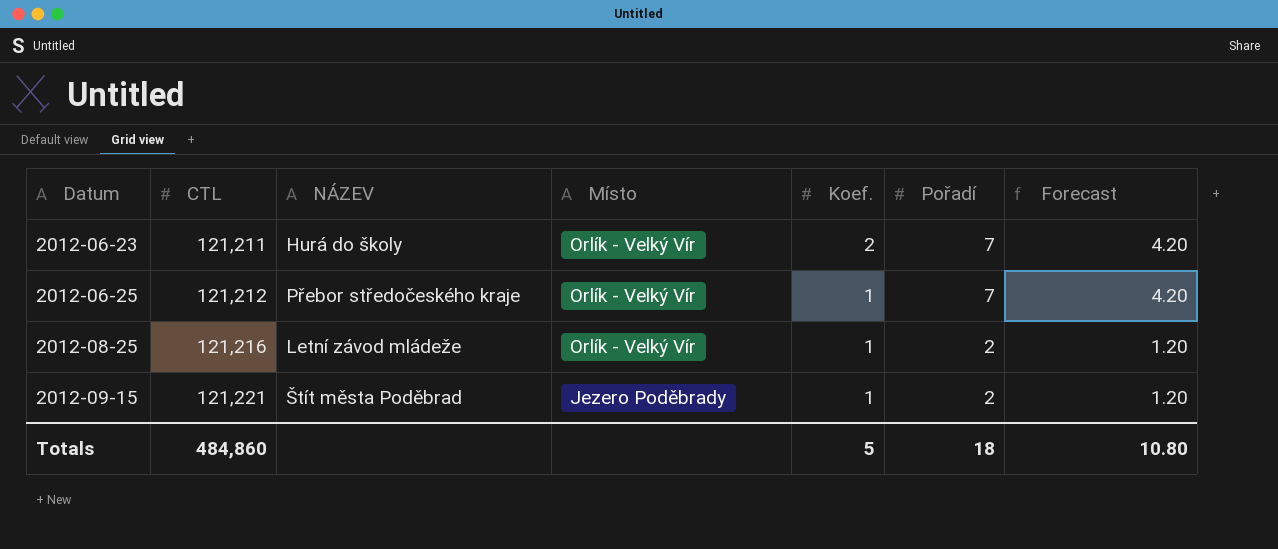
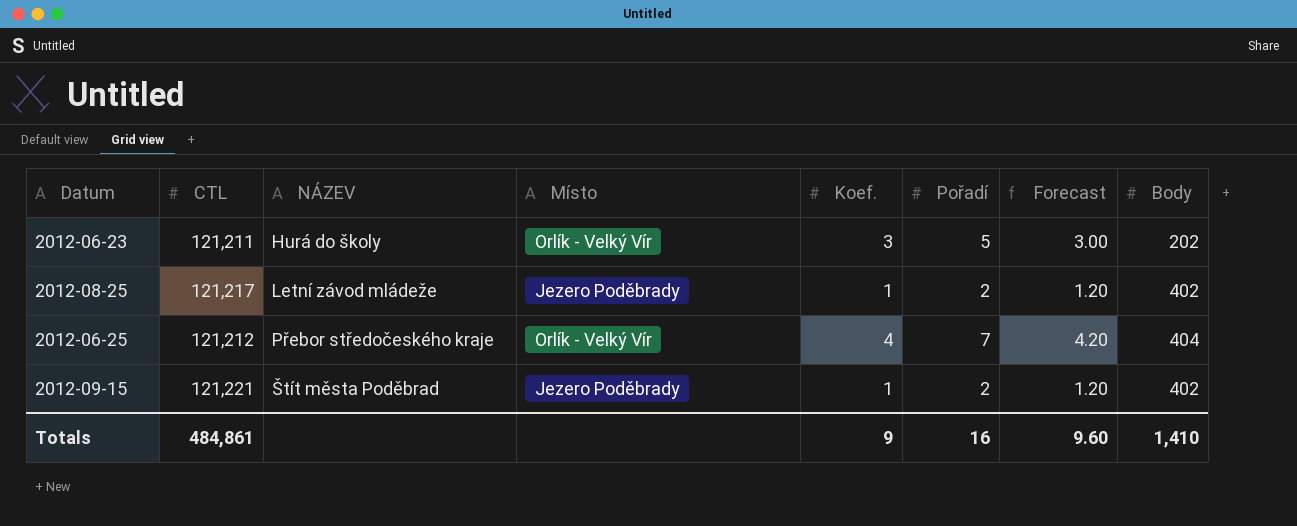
row order: Datum ascending -> NÁZEV ascending
column Body | position: none -> 8
2012-06-23 | Koef.: 2 -> 3
2012-06-23 | Pořadí: 7 -> 5
2012-06-23 | Forecast: 4.20 -> 3.00
2012-08-25 | CTL: 121,216 -> 121,217
2012-08-25 | Místo: Orlík - Velký Vír -> Jezero Poděbrady
2012-06-25 | Koef.: 1 -> 4
Totals | CTL: 484,860 -> 484,861
Totals | Koef.: 5 -> 9
Totals | Pořadí: 18 -> 16
Totals | Forecast: 10.80 -> 9.60

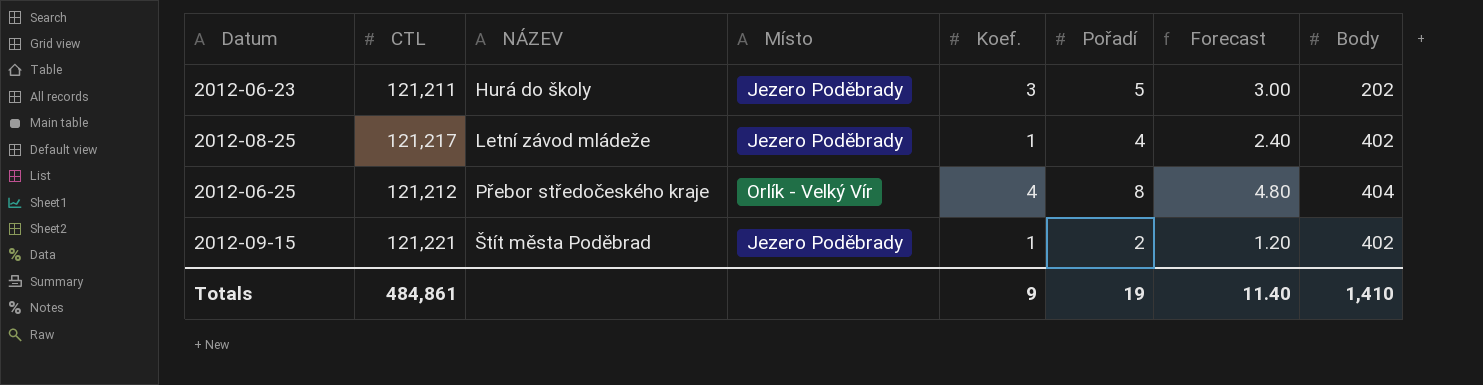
2012-06-23 | Místo: Orlík - Velký Vír -> Jezero Poděbrady
2012-08-25 | Pořadí: 2 -> 4
2012-08-25 | Forecast: 1.20 -> 2.40
2012-06-25 | Pořadí: 7 -> 8
2012-06-25 | Forecast: 4.20 -> 4.80
Totals | Pořadí: 16 -> 19
Totals | Forecast: 9.60 -> 11.40

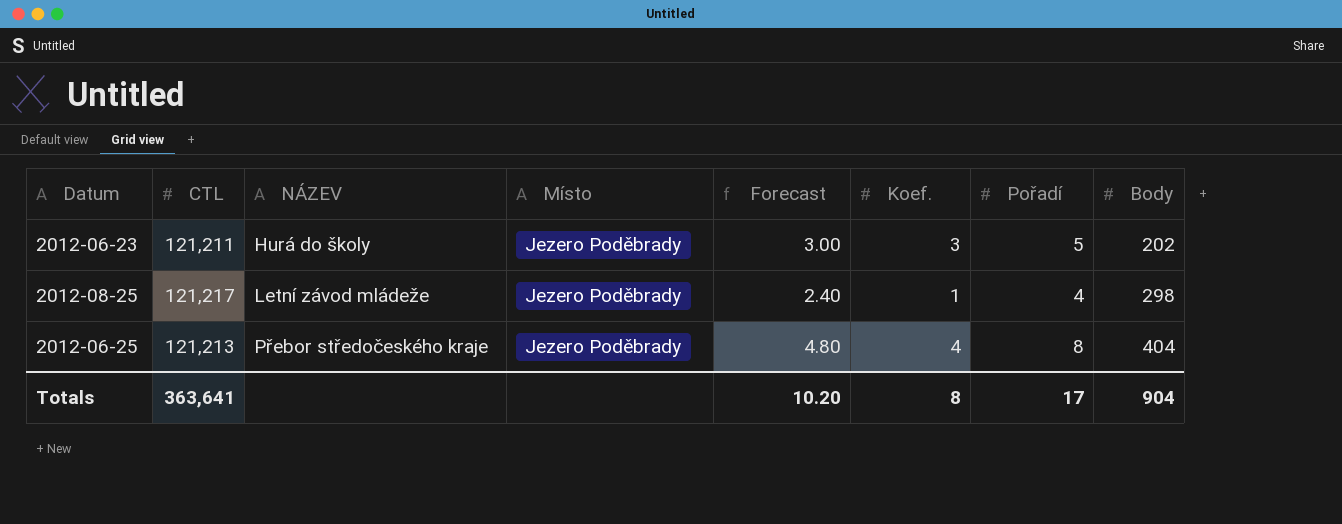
column Forecast | position: 7 -> 5
row 2012-09-15: 121,221 | Štít města Poděbrad | Jezero Poděbrady | 1 | 2 | 1.20 | 402 -> none
2012-08-25 | Body: 402 -> 298
2012-06-25 | CTL: 121,212 -> 121,213
2012-06-25 | Místo: Orlík - Velký Vír -> Jezero Poděbrady
Totals | CTL: 484,861 -> 363,641
Totals | Forecast: 11.40 -> 10.20
Totals | Koef.: 9 -> 8
Totals | Pořadí: 19 -> 17
Totals | Body: 1,410 -> 904

